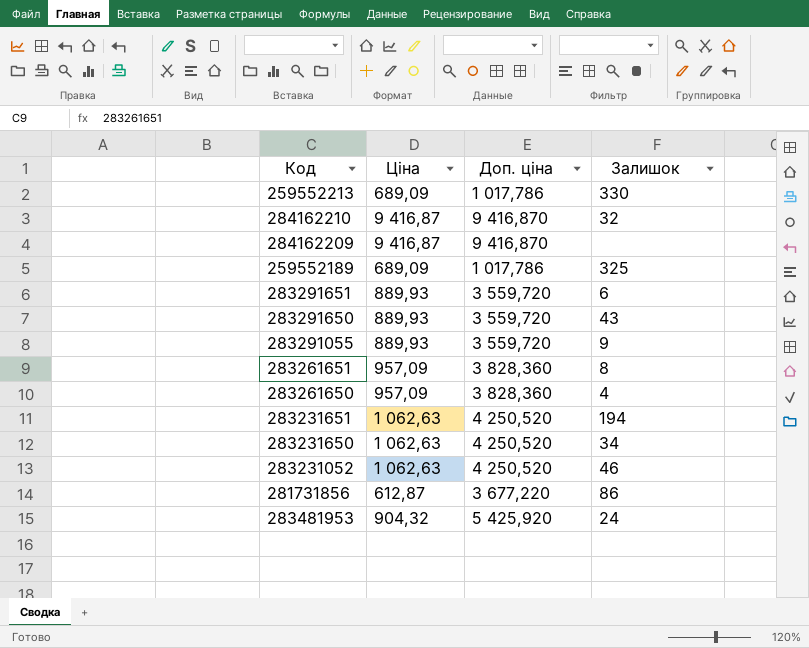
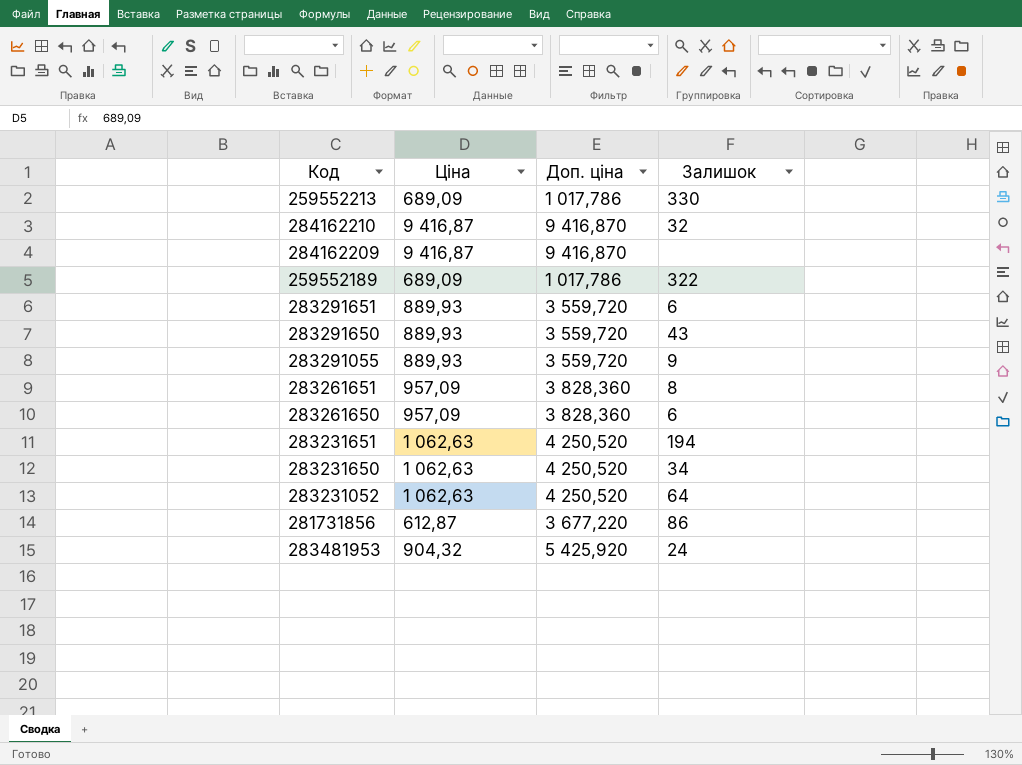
259552189 | Залишок: 325 -> 322
283261650 | Залишок: 4 -> 6
283231052 | Залишок: 46 -> 64

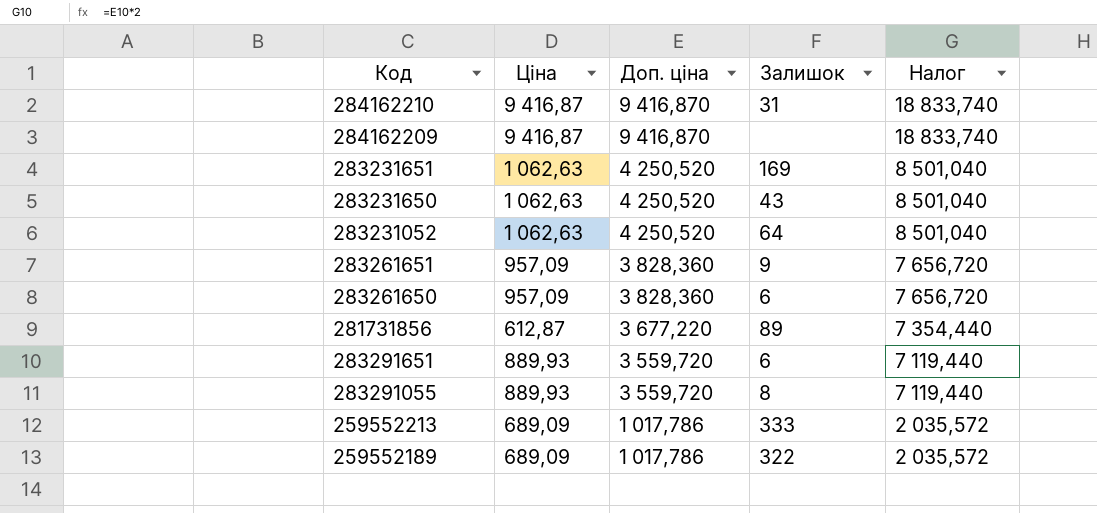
row order: none -> Доп. ціна descending
column Налог | formula: none -> [Доп. ціна] * 2
row 283291650: 889,93 | 3 559,720 | 43 -> none
row 283481953: 904,32 | 5 425,920 | 24 -> none
284162210 | Залишок: 32 -> 31
283231651 | Залишок: 194 -> 169
283231650 | Залишок: 34 -> 43
283261651 | Залишок: 8 -> 9
281731856 | Залишок: 86 -> 89
283291055 | Залишок: 9 -> 8
259552213 | Залишок: 330 -> 333

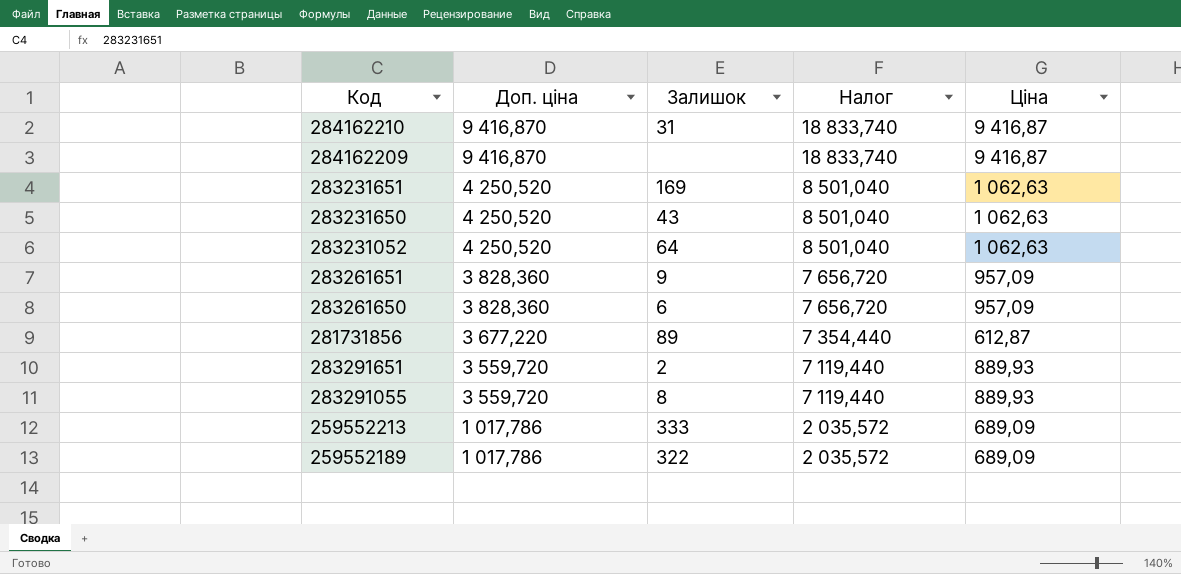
column Ціна | position: 2 -> 5
283291651 | Залишок: 6 -> 2

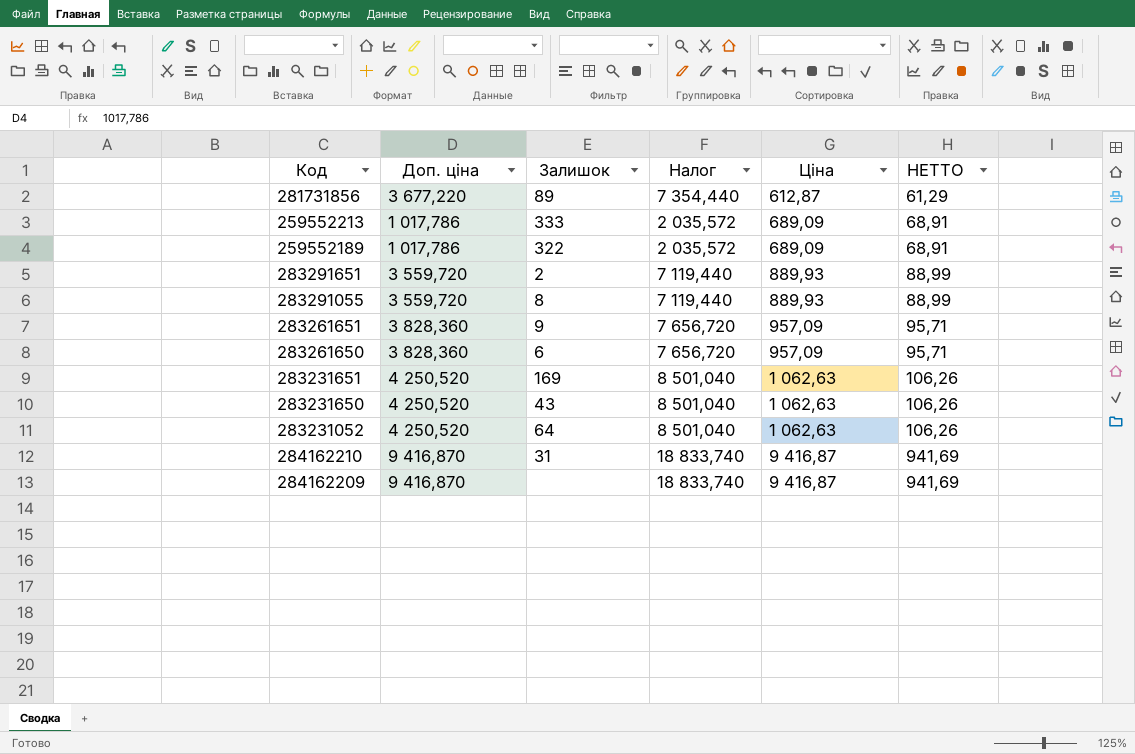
row order: Доп. ціна descending -> Ціна ascending
column НЕТТО | formula: none -> [Ціна] * 0,1

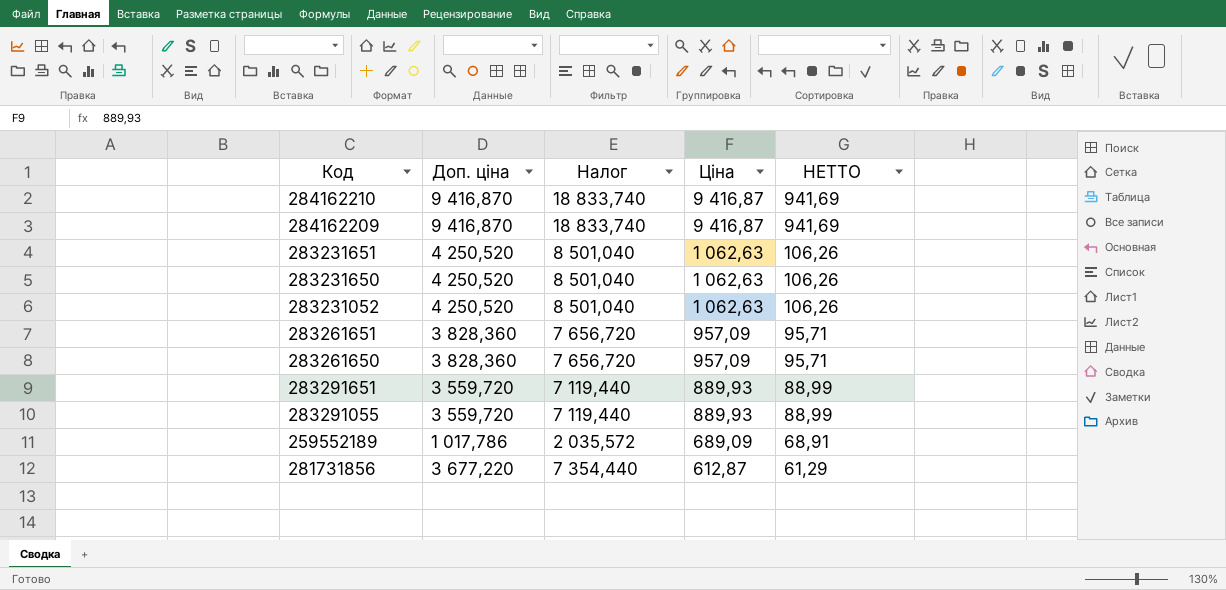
row order: Ціна ascending -> Ціна descending
column Залишок | position: 3 -> none
row 259552213: 1 017,786 | 333 | 2 035,572 | 689,09 | 68,91 -> none

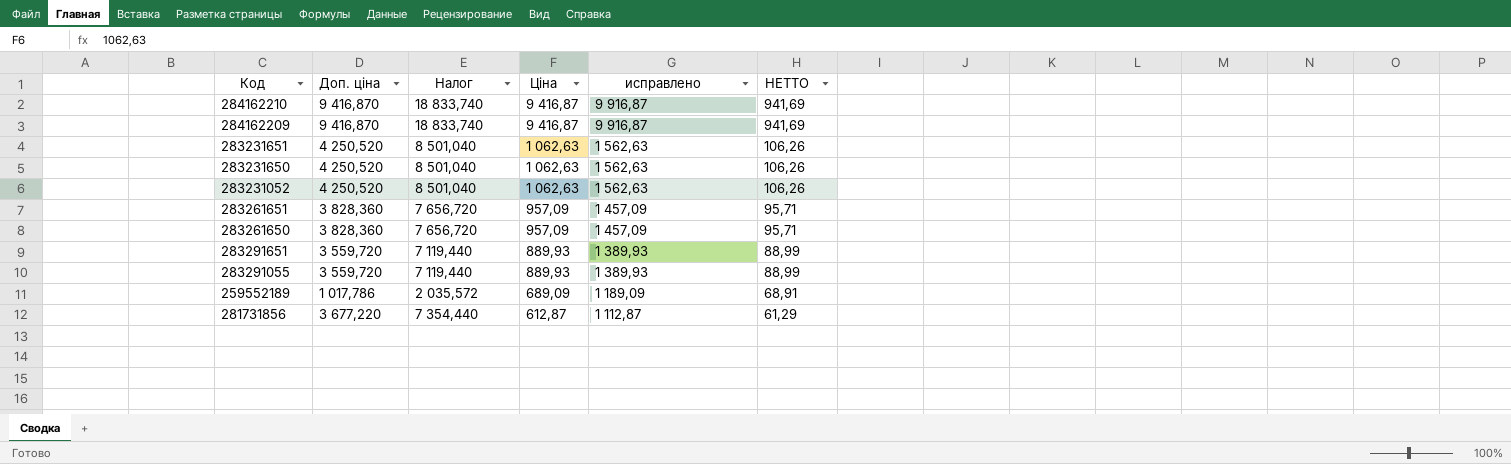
column исправлено | formula: none -> [Ціна] + 500

